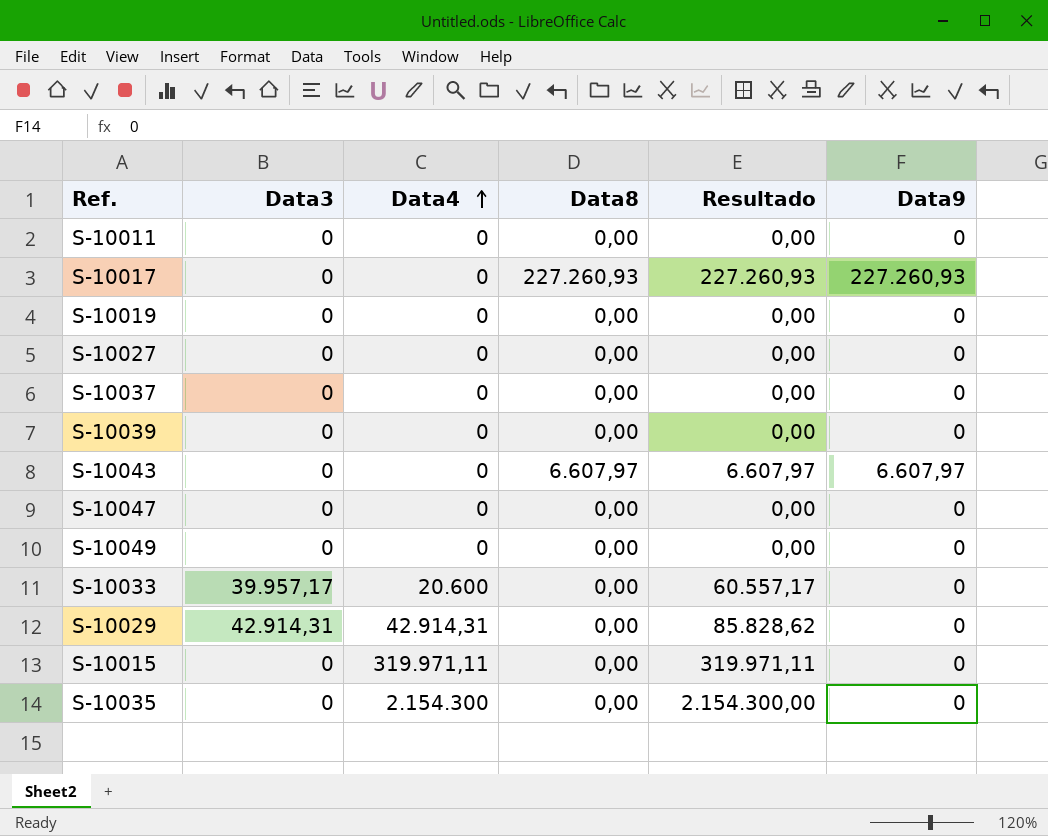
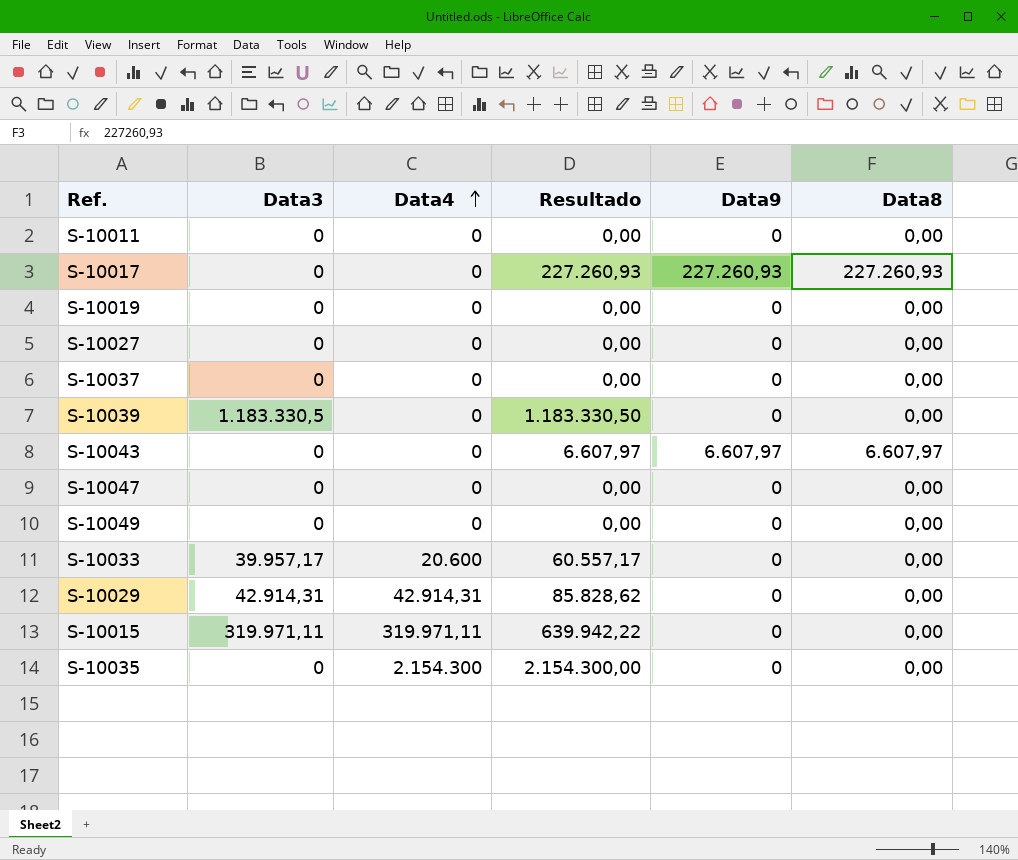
column Data8 | position: 4 -> 6
S-10039 | Data3: 0 -> 1.183.330,5
S-10039 | Resultado: 0,00 -> 1.183.330,50
S-10015 | Data3: 0 -> 319.971,11
S-10015 | Resultado: 319.971,11 -> 639.942,22

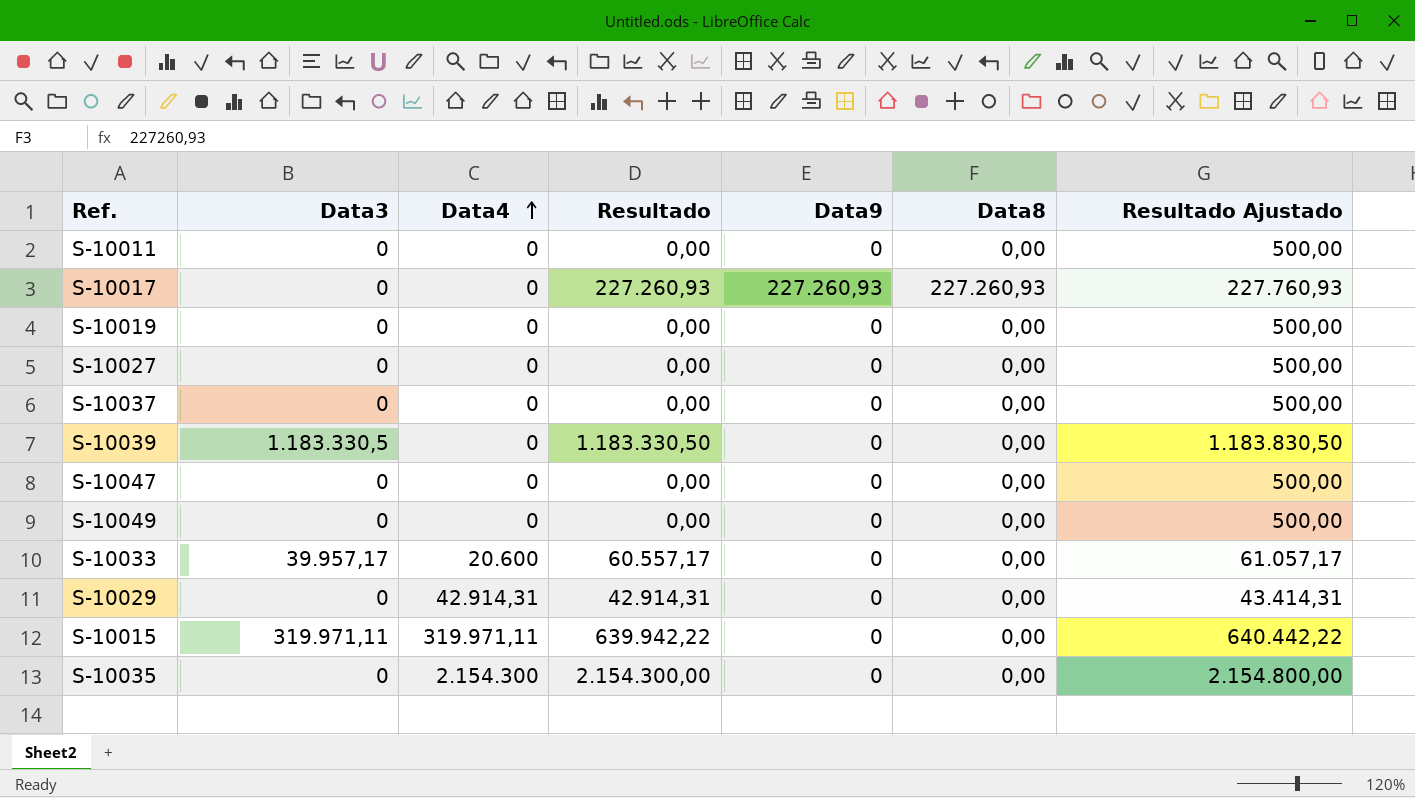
column Resultado Ajustado | formula: none -> [Resultado] + 500
row S-10043: 0 | 0 | 6.607,97 | 6.607,97 | 6.607,97 -> none
S-10029 | Data3: 42.914,31 -> 0
S-10029 | Resultado: 85.828,62 -> 42.914,31

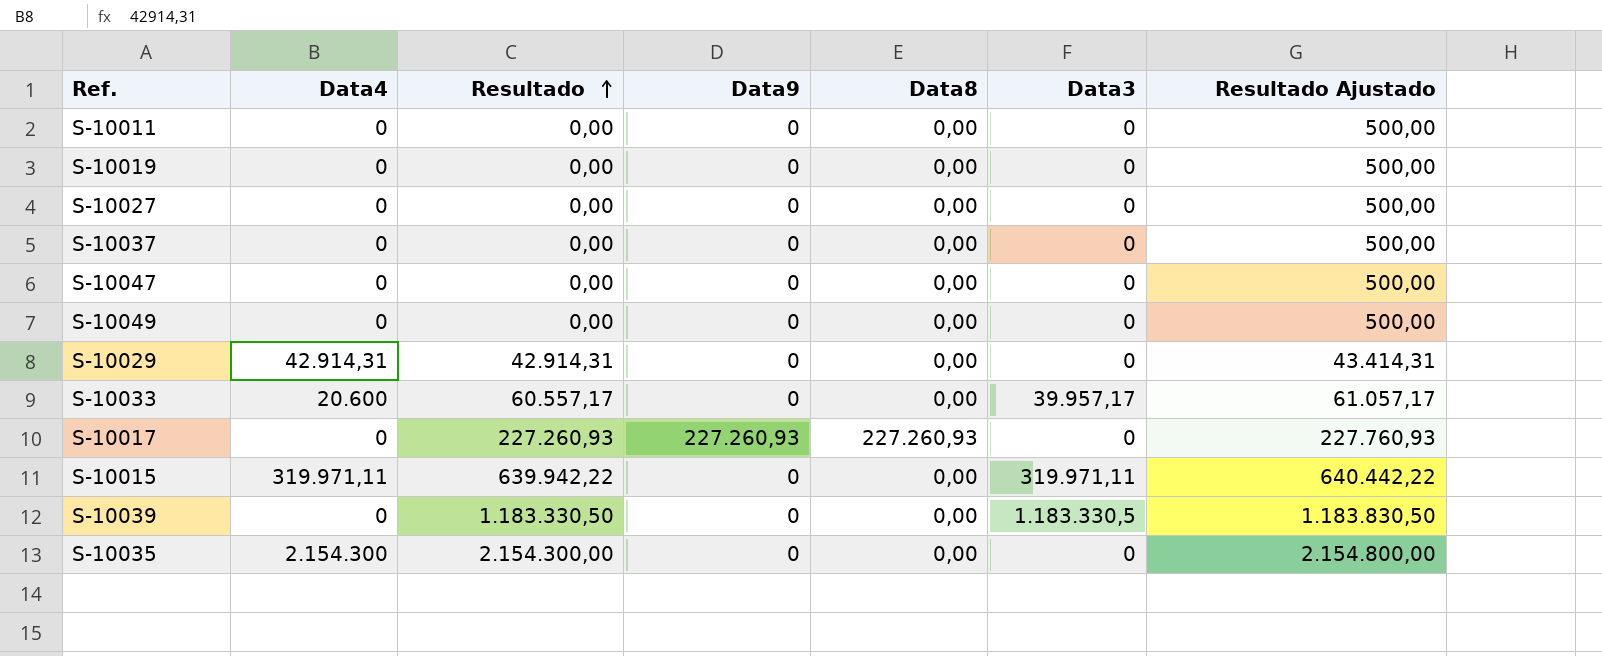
row order: Data4 ascending -> Resultado ascending
column Data3 | position: 2 -> 6

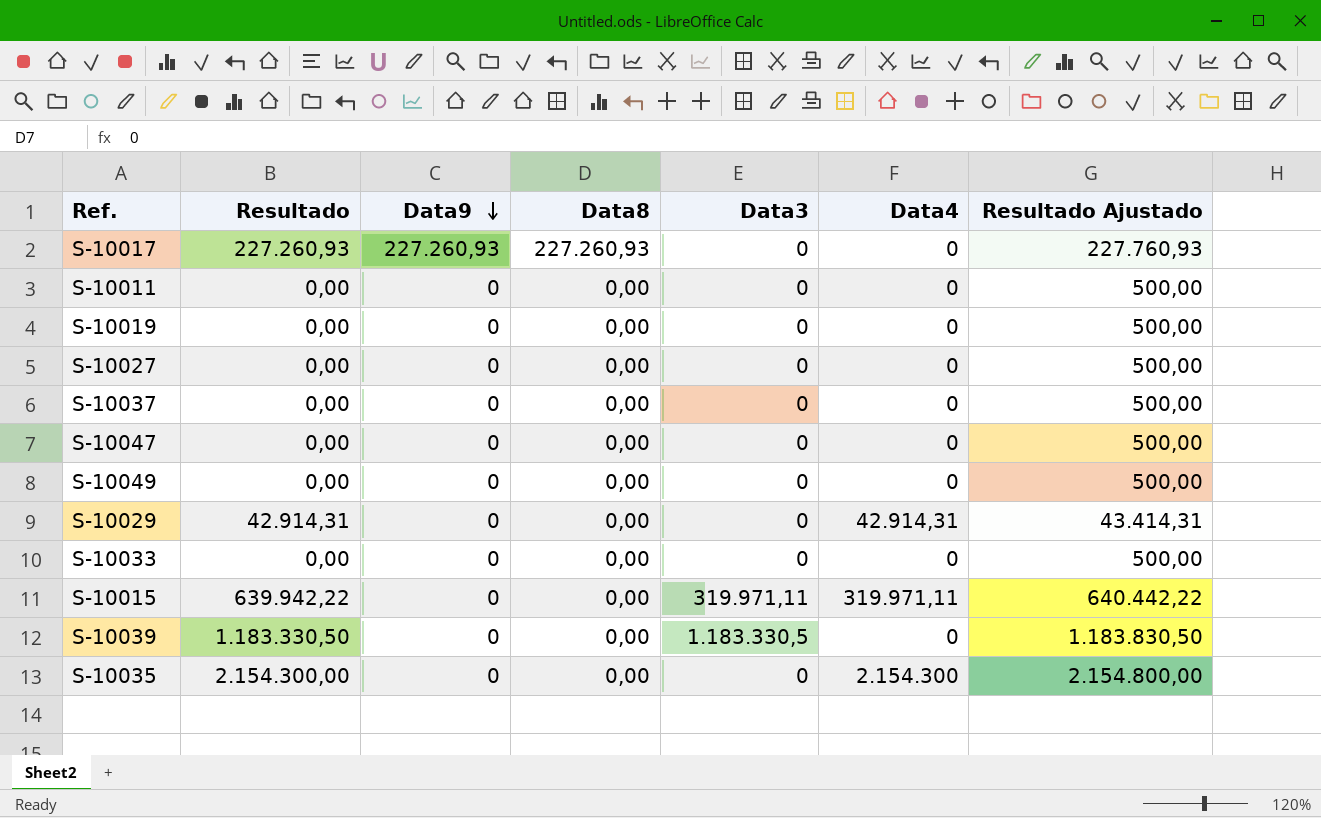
row order: Resultado ascending -> Data9 descending
column Data4 | position: 2 -> 6
S-10033 | Resultado: 60.557,17 -> 0,00
S-10033 | Data3: 39.957,17 -> 0
S-10033 | Data4: 20.600 -> 0
S-10033 | Resultado Ajustado: 61.057,17 -> 500,00

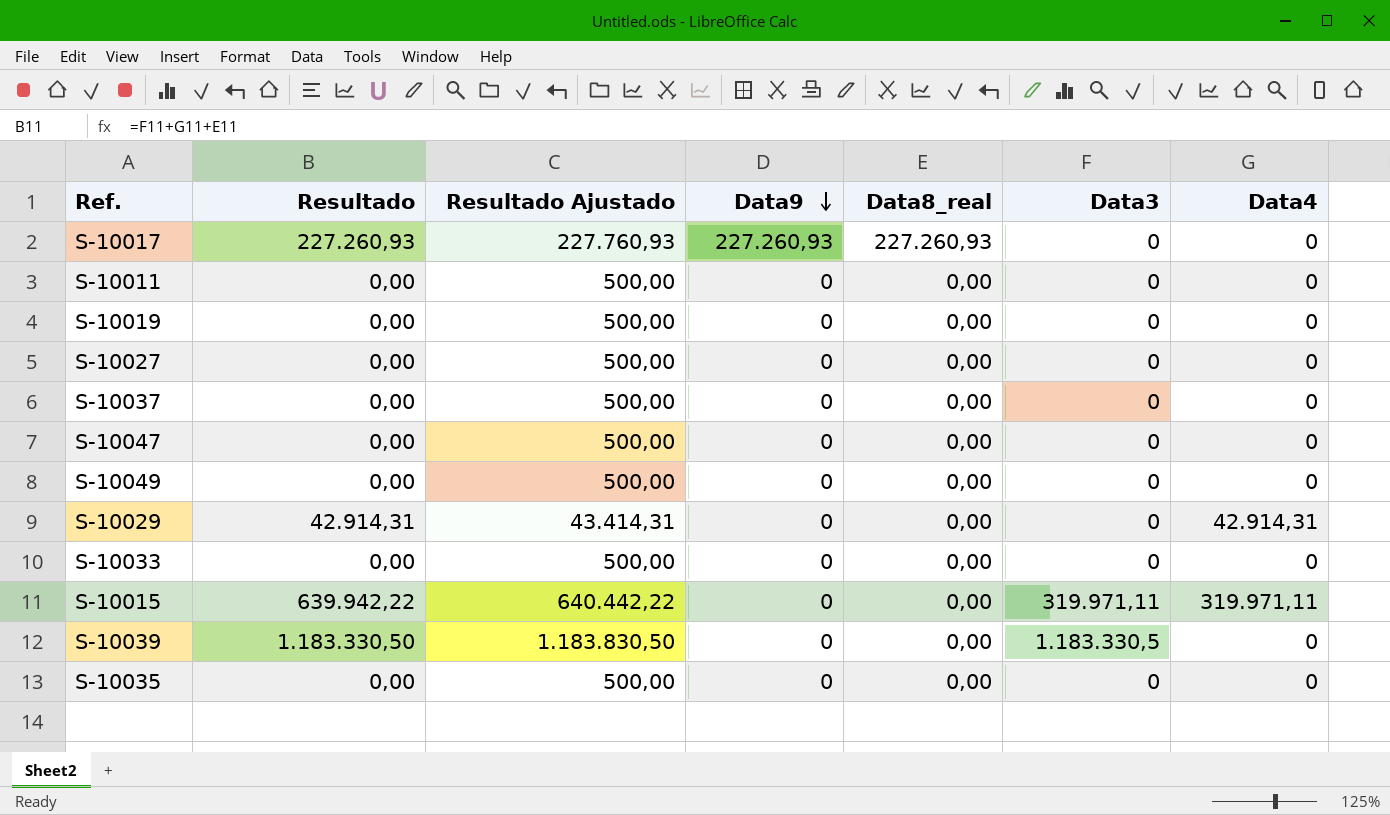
column Resultado Ajustado | position: 7 -> 3
column name: Data8 -> Data8_real
S-10035 | Resultado: 2.154.300,00 -> 0,00
S-10035 | Resultado Ajustado: 2.154.800,00 -> 500,00
S-10035 | Data4: 2.154.300 -> 0

